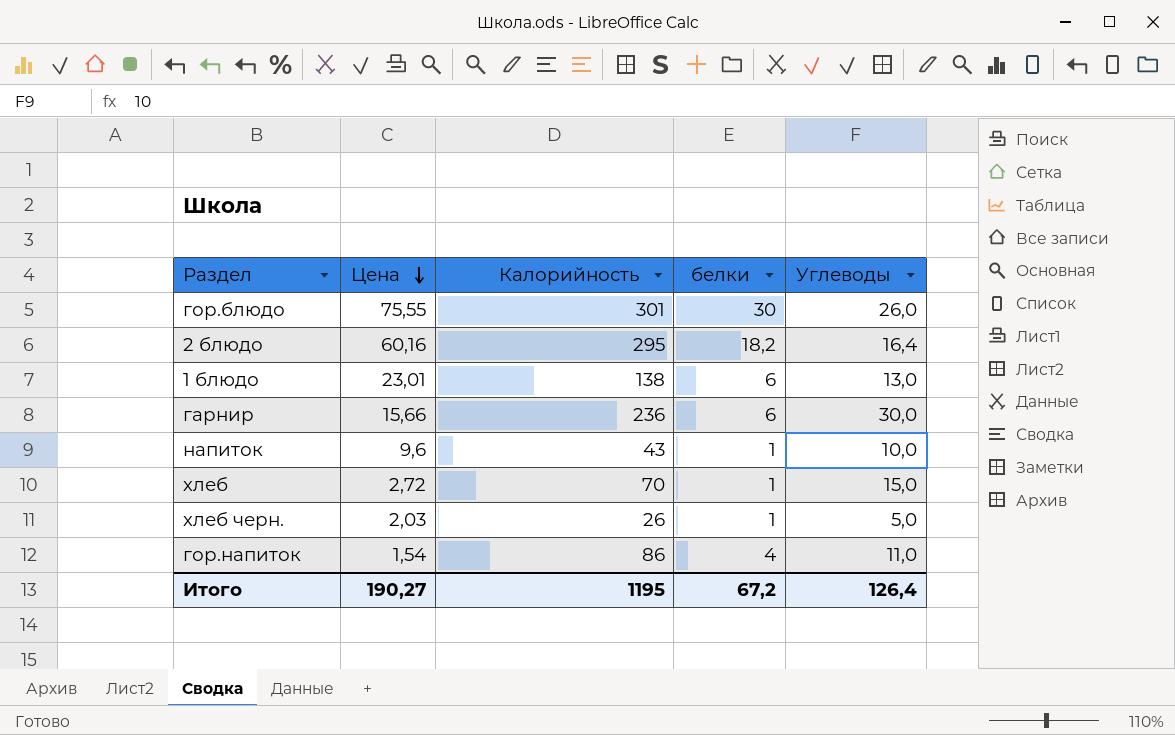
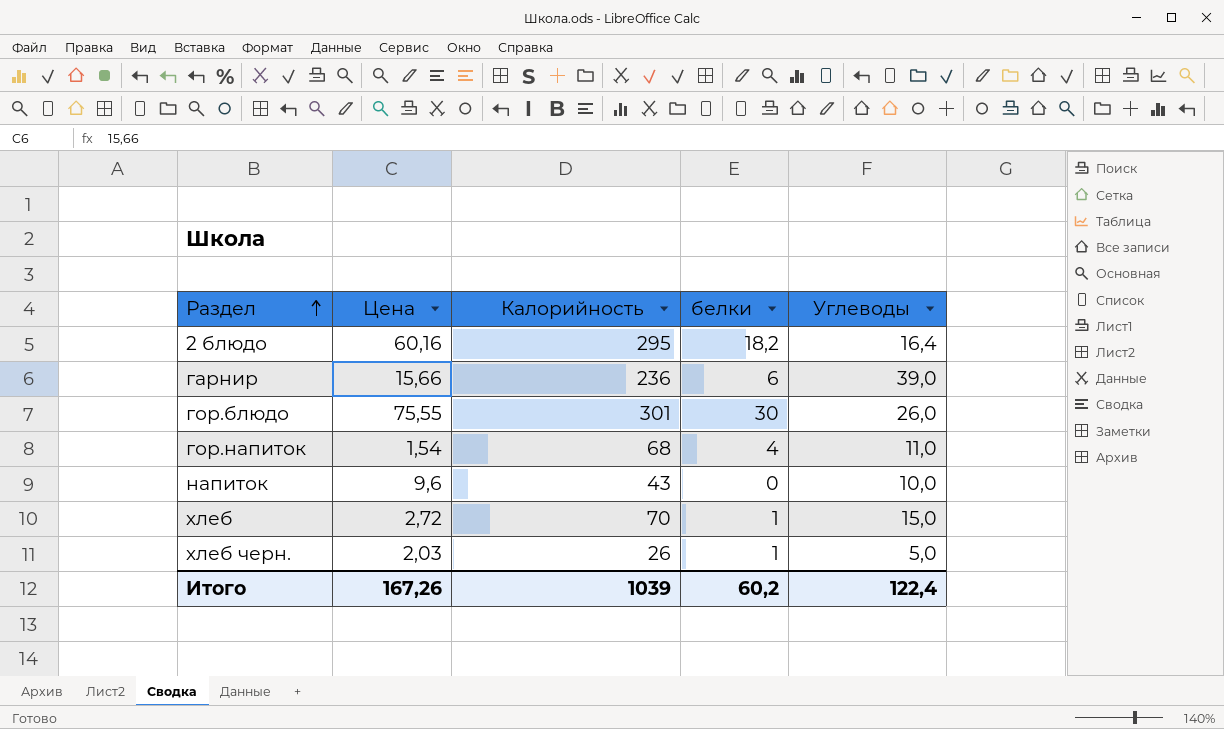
row order: Цена descending -> Раздел ascending
row 1 блюдо: 23,01 | 138 | 6 | 13,0 -> none
гарнир | Углеводы: 30,0 -> 39,0
гор.напиток | Калорийность: 86 -> 68
напиток | белки: 1 -> 0
Итого | Цена: 190,27 -> 167,26
Итого | Калорийность: 1195 -> 1039
Итого | белки: 67,2 -> 60,2
Итого | Углеводы: 126,4 -> 122,4

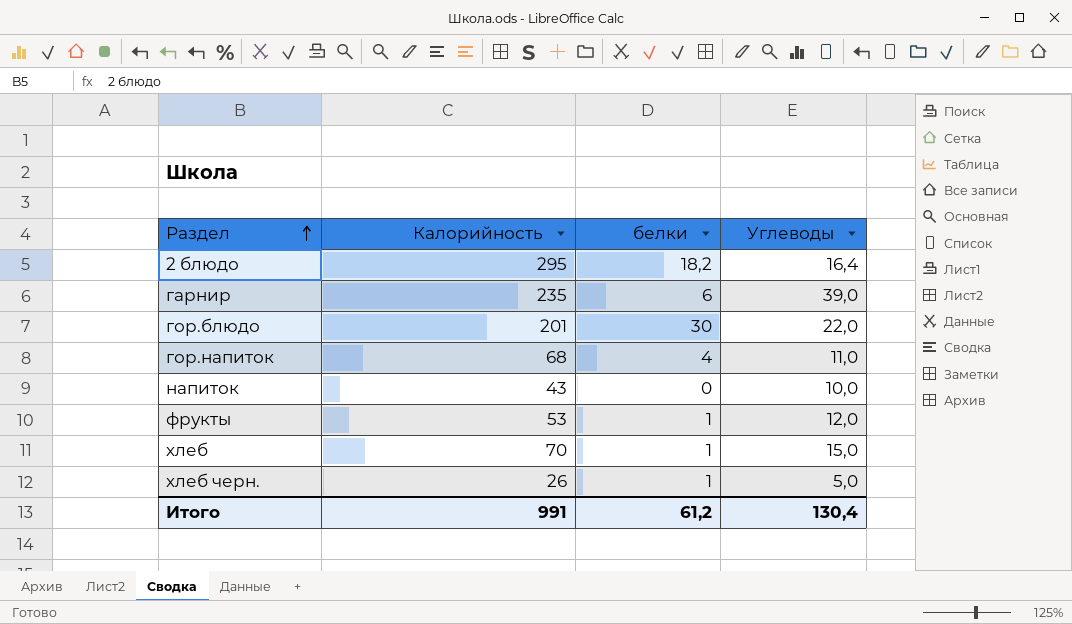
column Цена | position: 2 -> none
гарнир | Калорийность: 236 -> 235
гор.блюдо | Калорийность: 301 -> 201
гор.блюдо | Углеводы: 26,0 -> 22,0
row фрукты: none -> 53 | 1 | 12,0
Итого | Калорийность: 1039 -> 991
Итого | белки: 60,2 -> 61,2
Итого | Углеводы: 122,4 -> 130,4

